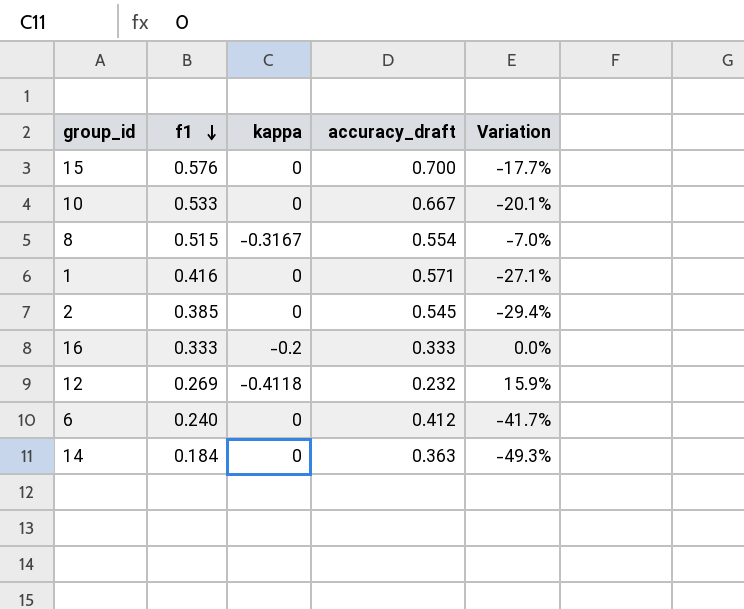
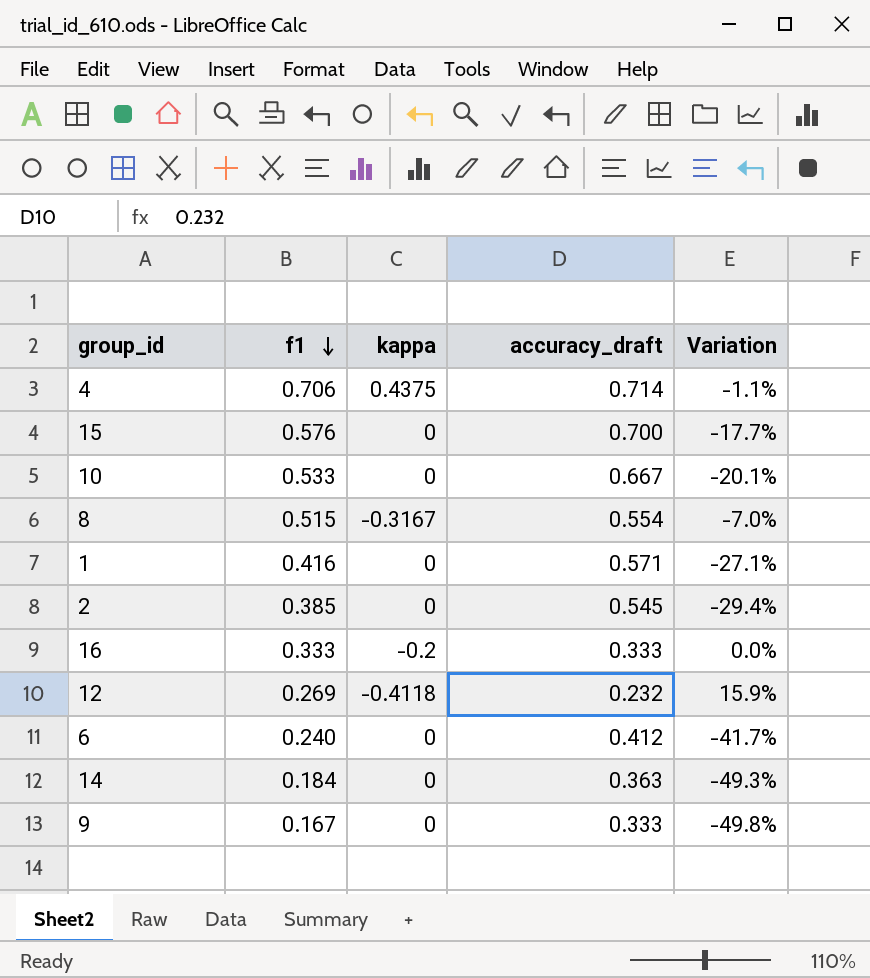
row 4: none -> 0.706 | 0.4375 | 0.714 | -1.1%
row 9: none -> 0.167 | 0 | 0.333 | -49.8%

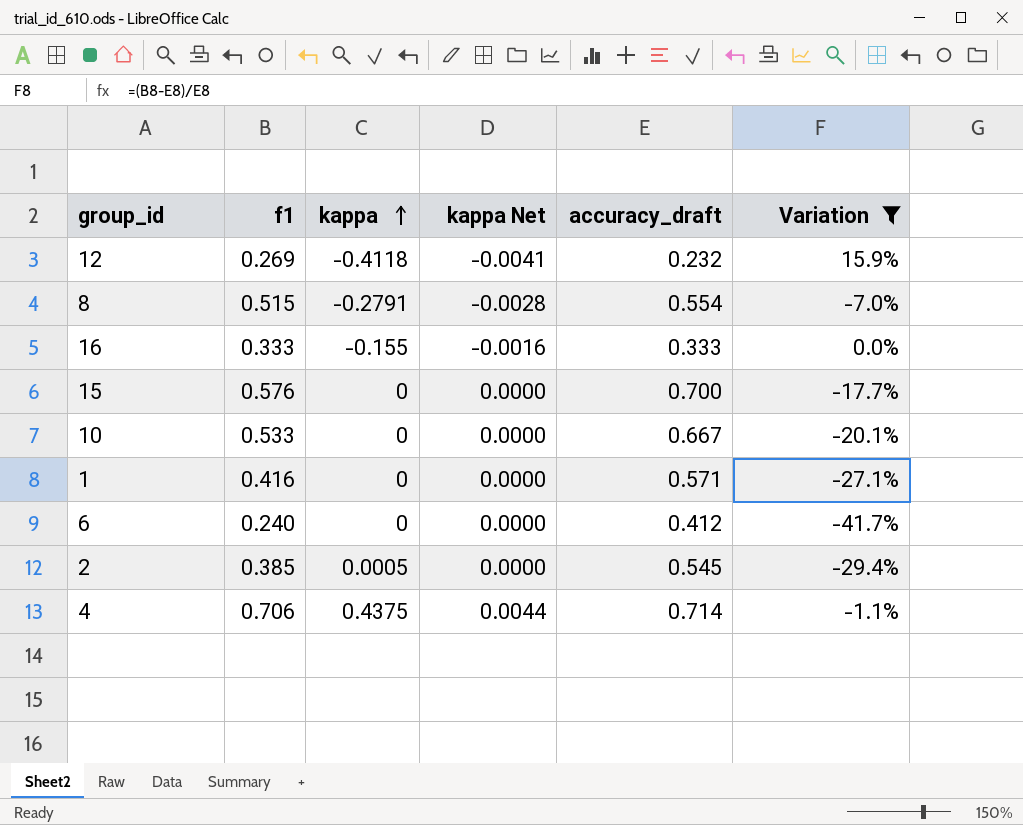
filter: none -> Variation >= -41.7%
row order: f1 descending -> kappa ascending
column kappa Net | formula: none -> [kappa] * 0.01
8 | kappa: -0.3167 -> -0.2791
16 | kappa: -0.2 -> -0.155
2 | kappa: 0 -> 0.0005

